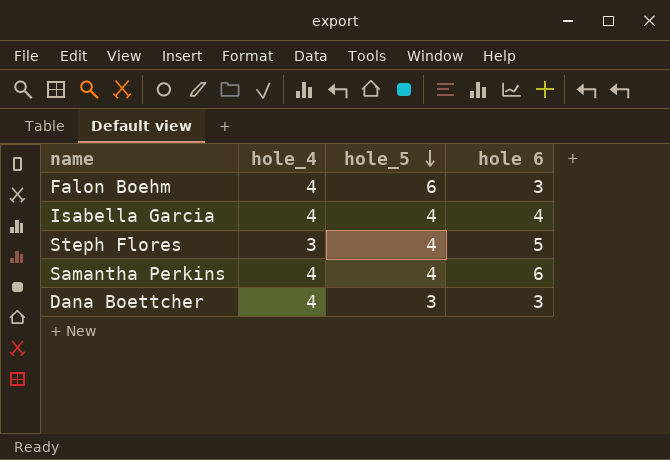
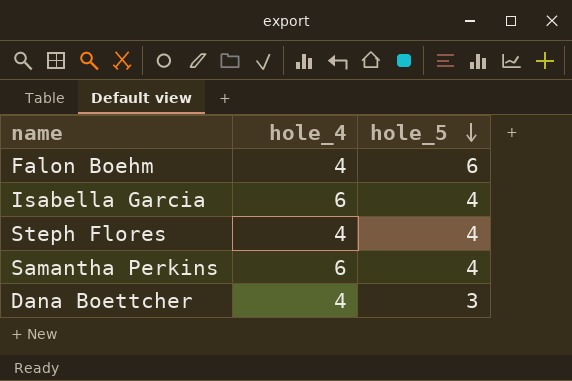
column hole 6 | position: 4 -> none
Isabella Garcia | hole_4: 4 -> 6
Steph Flores | hole_4: 3 -> 4
Samantha Perkins | hole_4: 4 -> 6

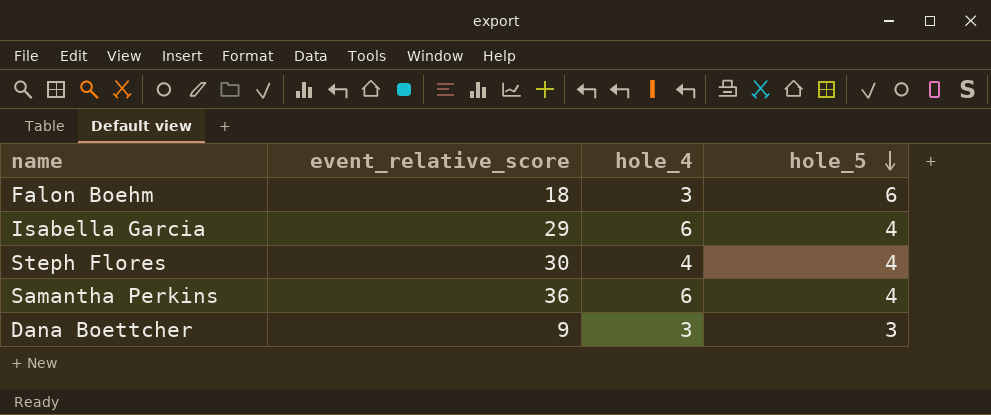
column event_relative_score | position: none -> 2
Falon Boehm | hole_4: 4 -> 3
Dana Boettcher | hole_4: 4 -> 3

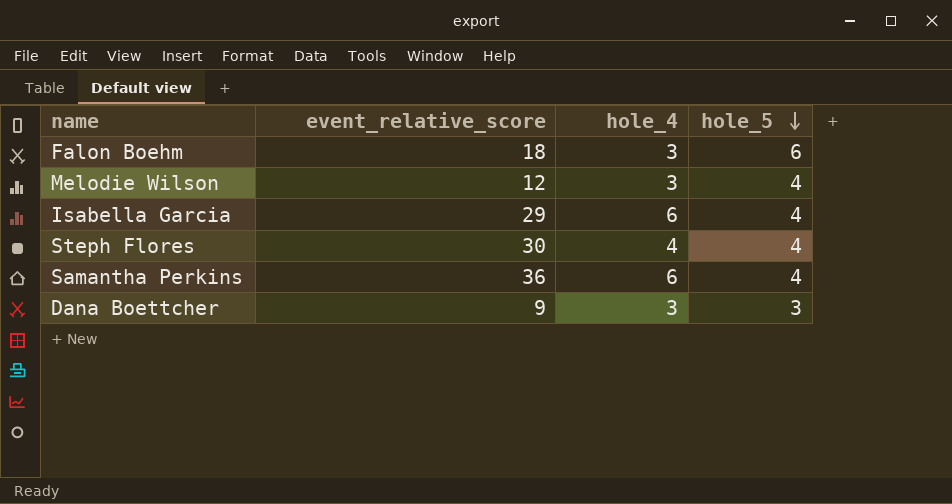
row Melodie Wilson: none -> 12 | 3 | 4

